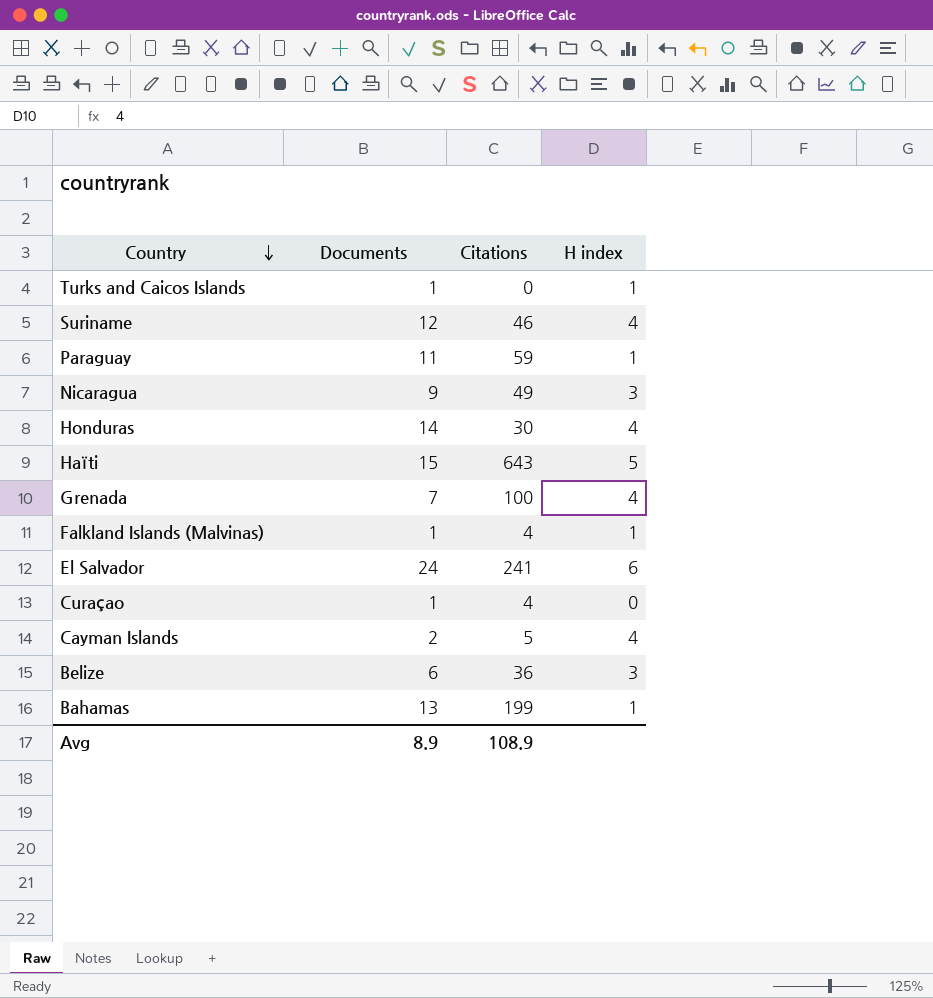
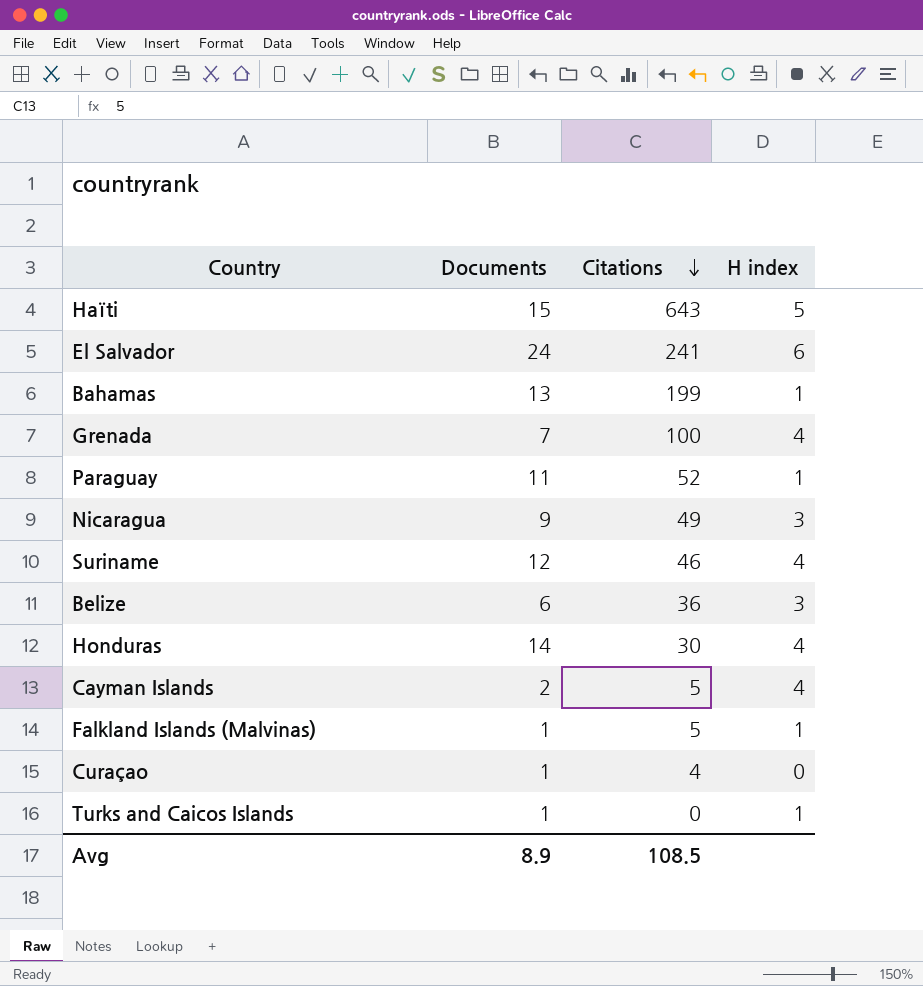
row order: Country descending -> Citations descending
Paraguay | Citations: 59 -> 52
Falkland Islands (Malvinas) | Citations: 4 -> 5
Avg | Citations: 108.9 -> 108.5

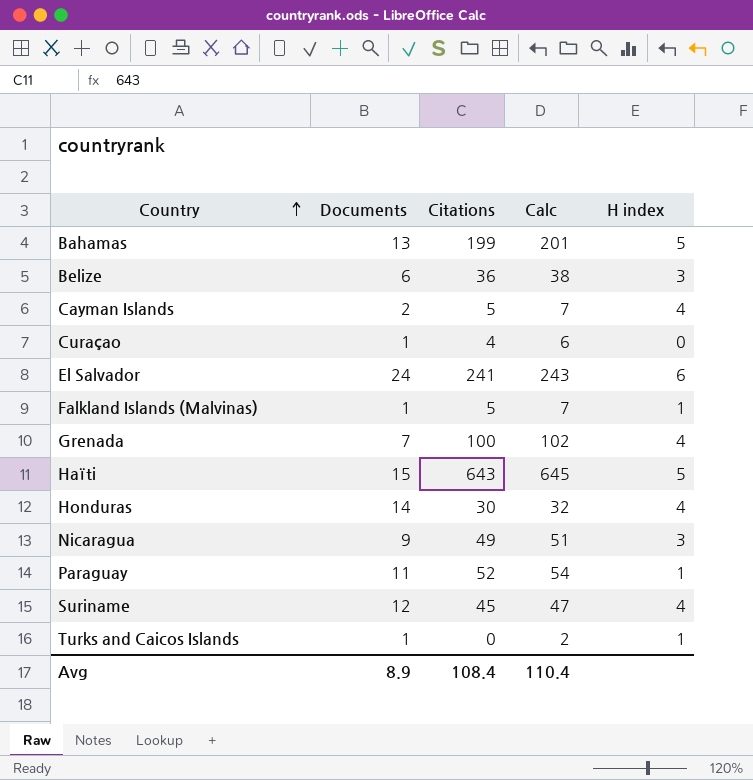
row order: Citations descending -> Country ascending
column Calc | formula: none -> [Citations] + 2
Bahamas | H index: 1 -> 5
Suriname | Citations: 46 -> 45
Avg | Citations: 108.5 -> 108.4

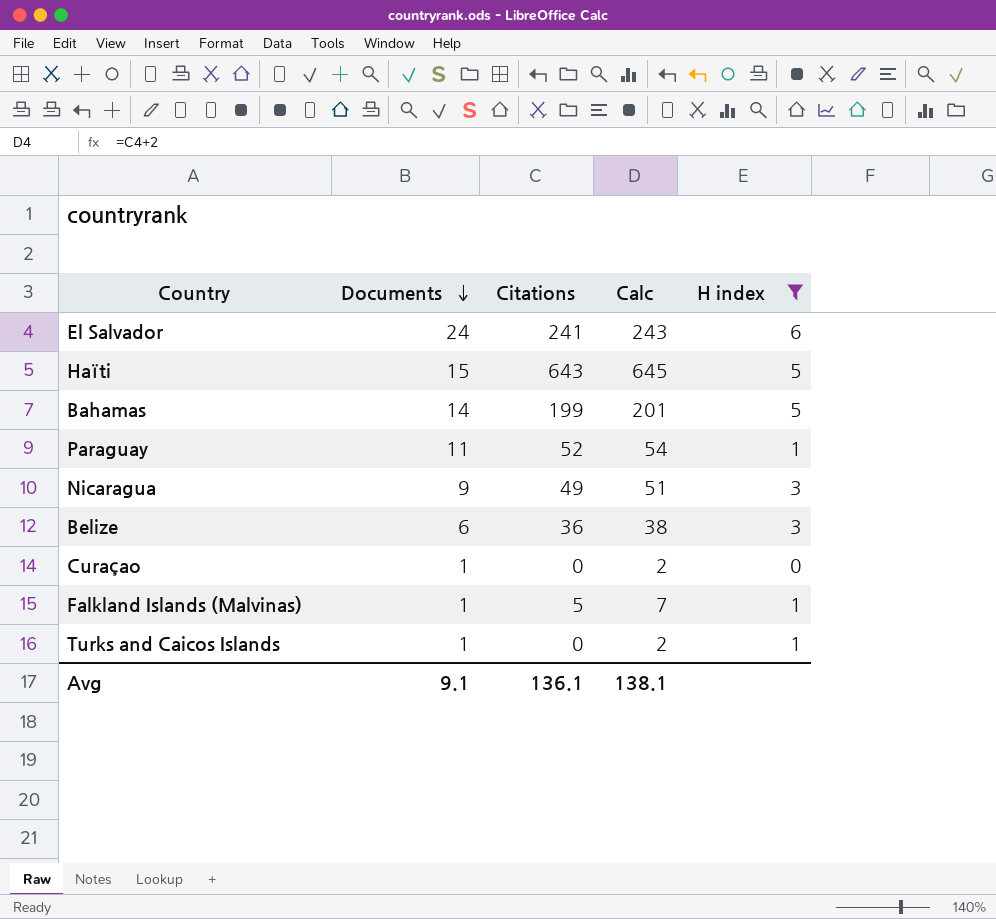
filter: none -> H index != 4
row order: Country ascending -> Documents descending
Bahamas | Documents: 13 -> 14
Curaçao | Citations: 4 -> 0
Curaçao | Calc: 6 -> 2
Avg | Documents: 8.9 -> 9.1
Avg | Citations: 108.4 -> 136.1
Avg | Calc: 110.4 -> 138.1

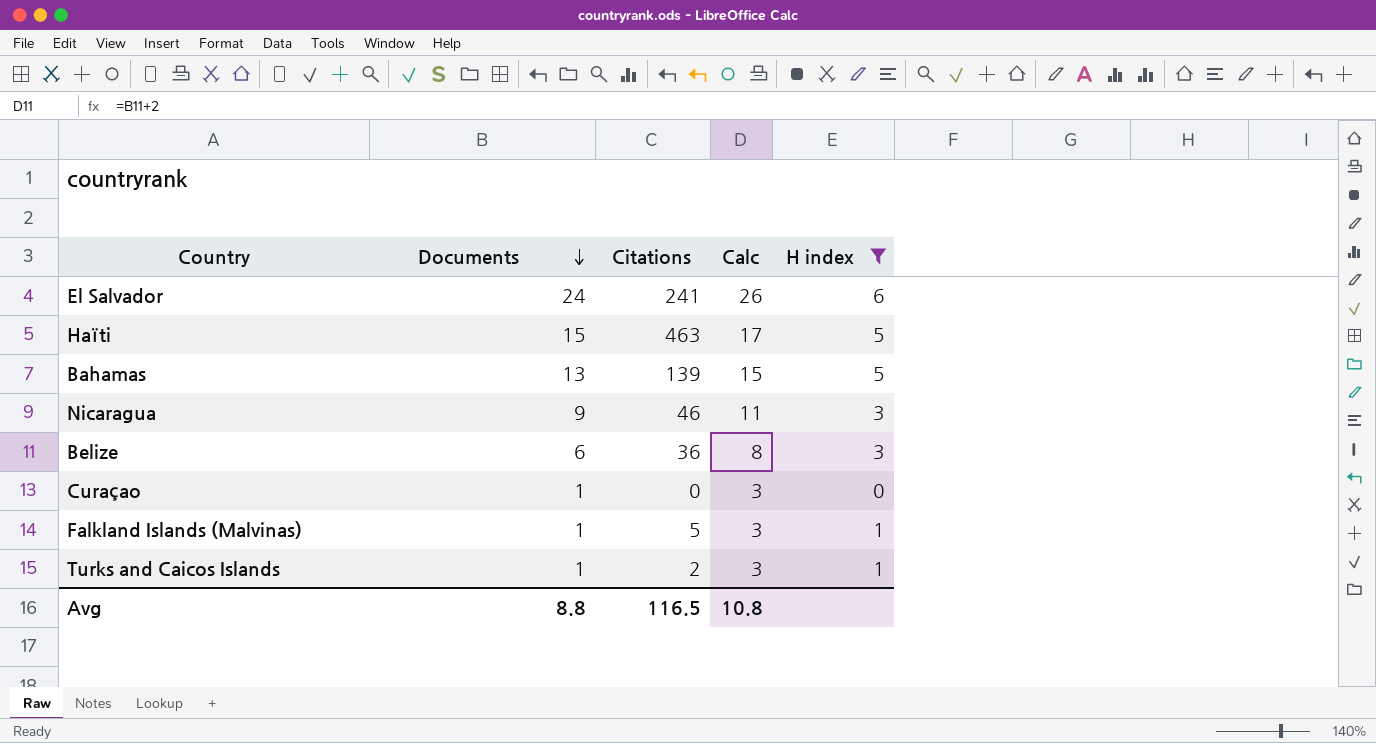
column Calc | formula: [Citations] + 2 -> [Documents] + 2
row Paraguay: 11 | 52 | 54 | 1 -> none
Haïti | Citations: 643 -> 463
Bahamas | Documents: 14 -> 13
Bahamas | Citations: 199 -> 139
Nicaragua | Citations: 49 -> 46
Turks and Caicos Islands | Citations: 0 -> 2
Avg | Documents: 9.1 -> 8.8
Avg | Citations: 136.1 -> 116.5
Avg | Calc: 138.1 -> 10.8

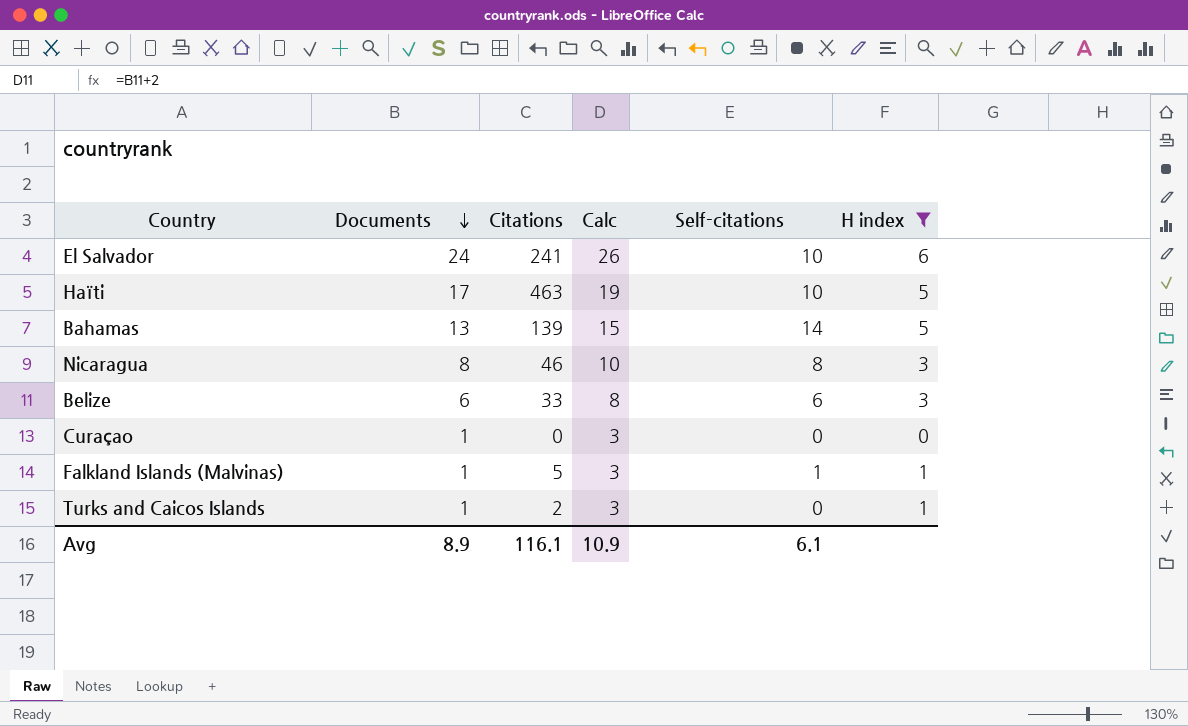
column Self-citations | position: none -> 5
Haïti | Documents: 15 -> 17
Haïti | Calc: 17 -> 19
Nicaragua | Documents: 9 -> 8
Nicaragua | Calc: 11 -> 10
Belize | Citations: 36 -> 33
Avg | Documents: 8.8 -> 8.9
Avg | Citations: 116.5 -> 116.1
Avg | Calc: 10.8 -> 10.9

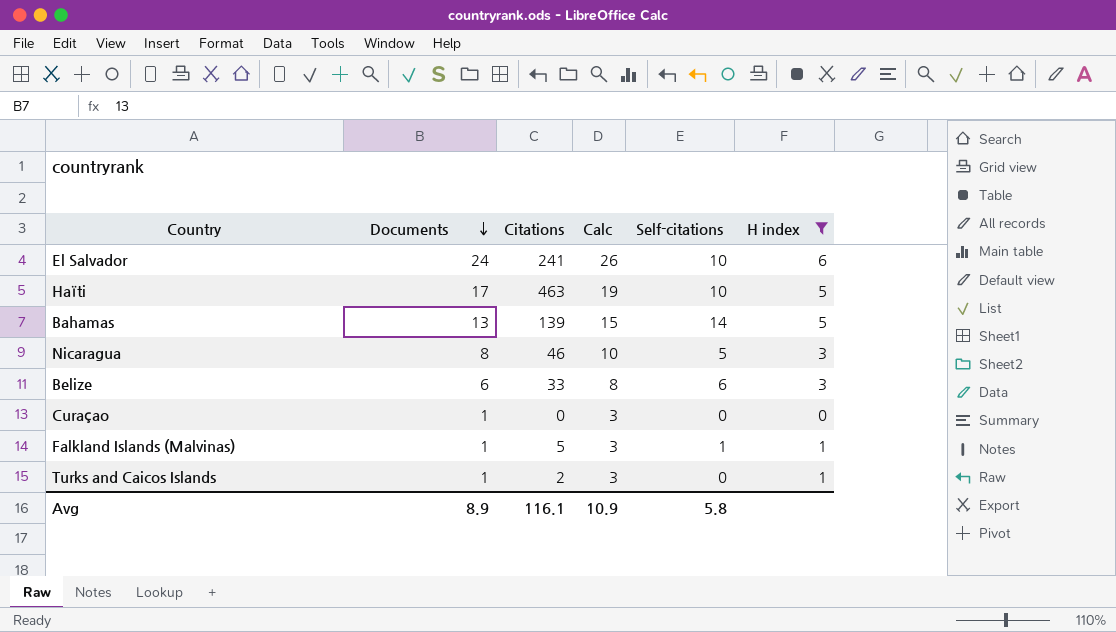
Nicaragua | Self-citations: 8 -> 5
Avg | Self-citations: 6.1 -> 5.8

